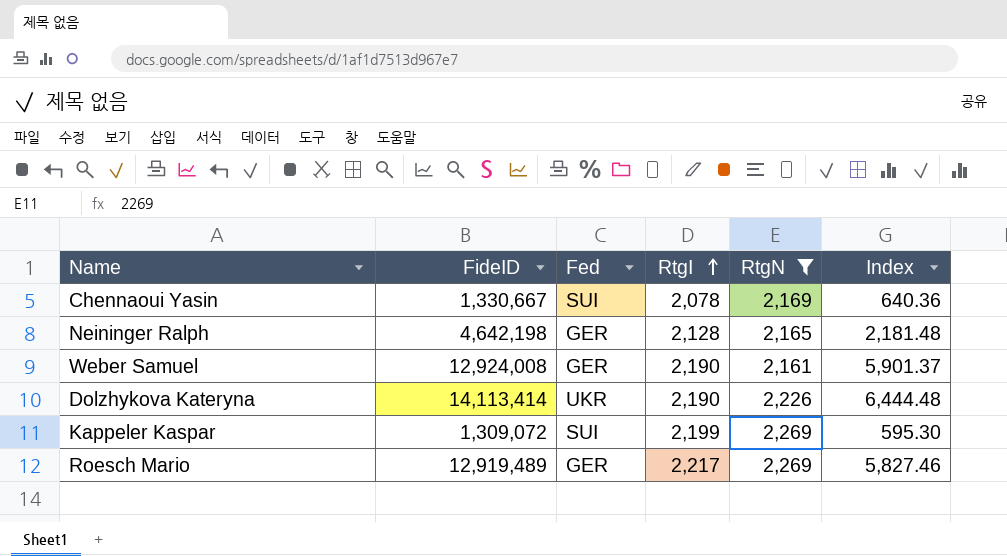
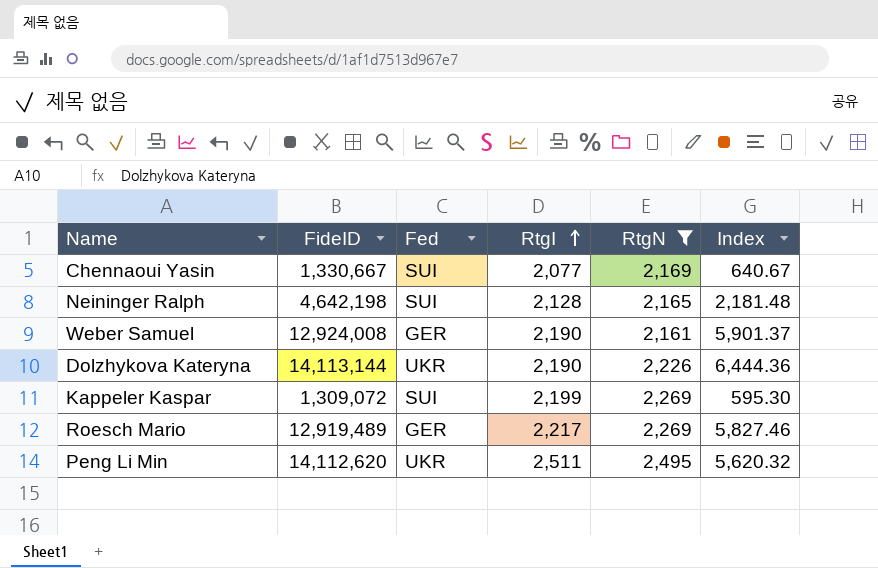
Chennaoui Yasin | RtgI: 2,078 -> 2,077
Chennaoui Yasin | Index: 640.36 -> 640.67
Neininger Ralph | Fed: GER -> SUI
Dolzhykova Kateryna | FideID: 14,113,414 -> 14,113,144
Dolzhykova Kateryna | Index: 6,444.48 -> 6,444.36
row Peng Li Min: none -> 14,112,620 | UKR | 2,511 | 2,495 | 5,620.32

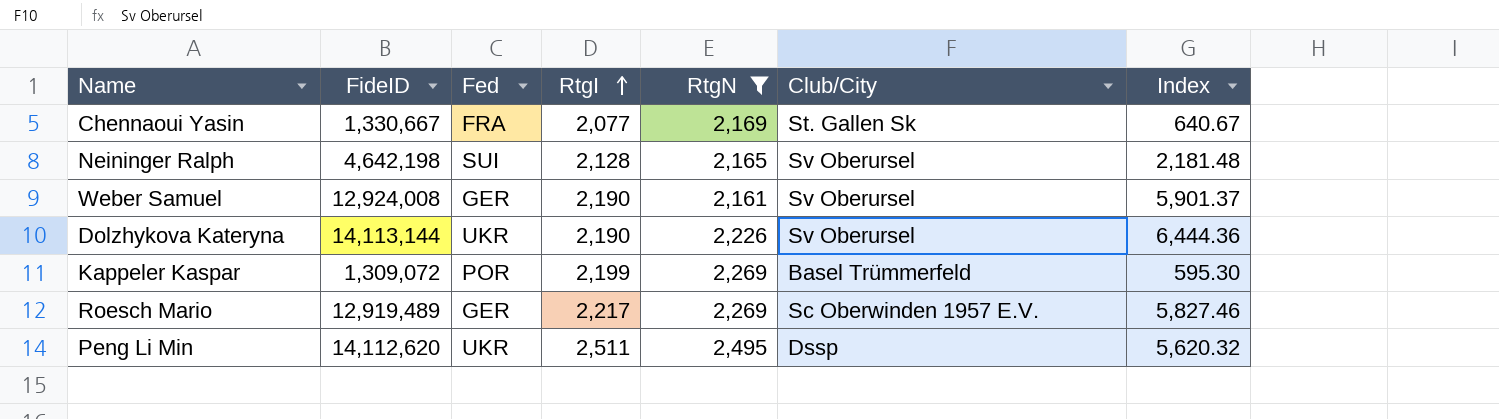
column Club/City | position: none -> 6
Chennaoui Yasin | Fed: SUI -> FRA
Kappeler Kaspar | Fed: SUI -> POR

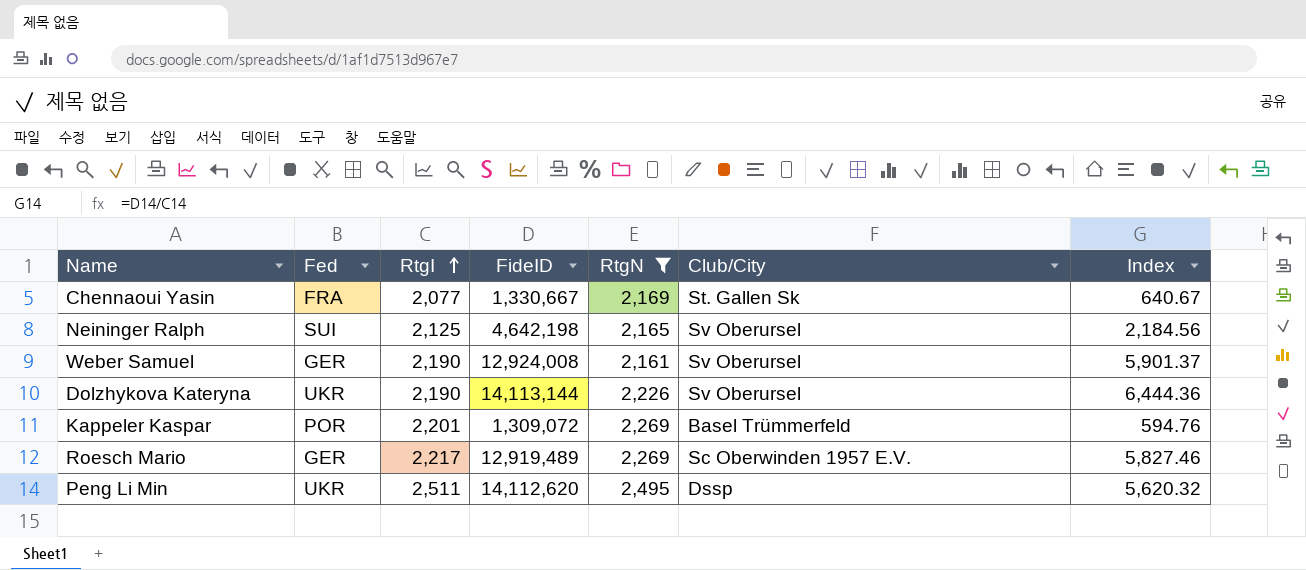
column FideID | position: 2 -> 4
Neininger Ralph | RtgI: 2,128 -> 2,125
Neininger Ralph | Index: 2,181.48 -> 2,184.56
Kappeler Kaspar | RtgI: 2,199 -> 2,201
Kappeler Kaspar | Index: 595.30 -> 594.76

